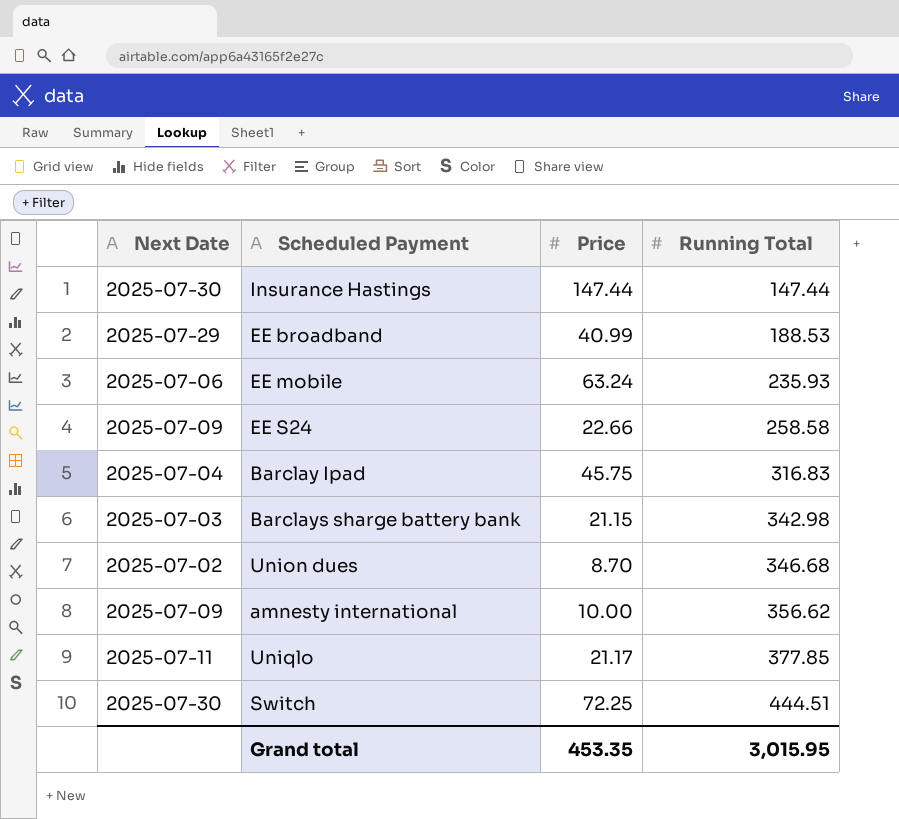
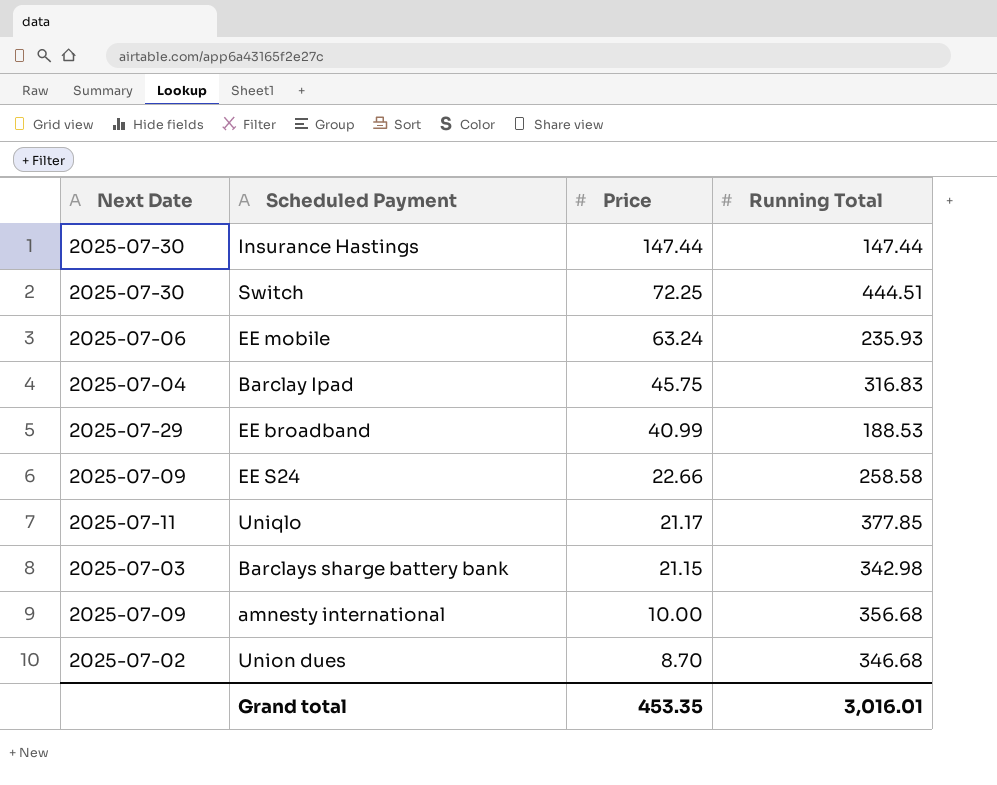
row order: Running Total ascending -> Price descending
amnesty international | Running Total: 356.62 -> 356.68
Grand total | Running Total: 3,015.95 -> 3,016.01

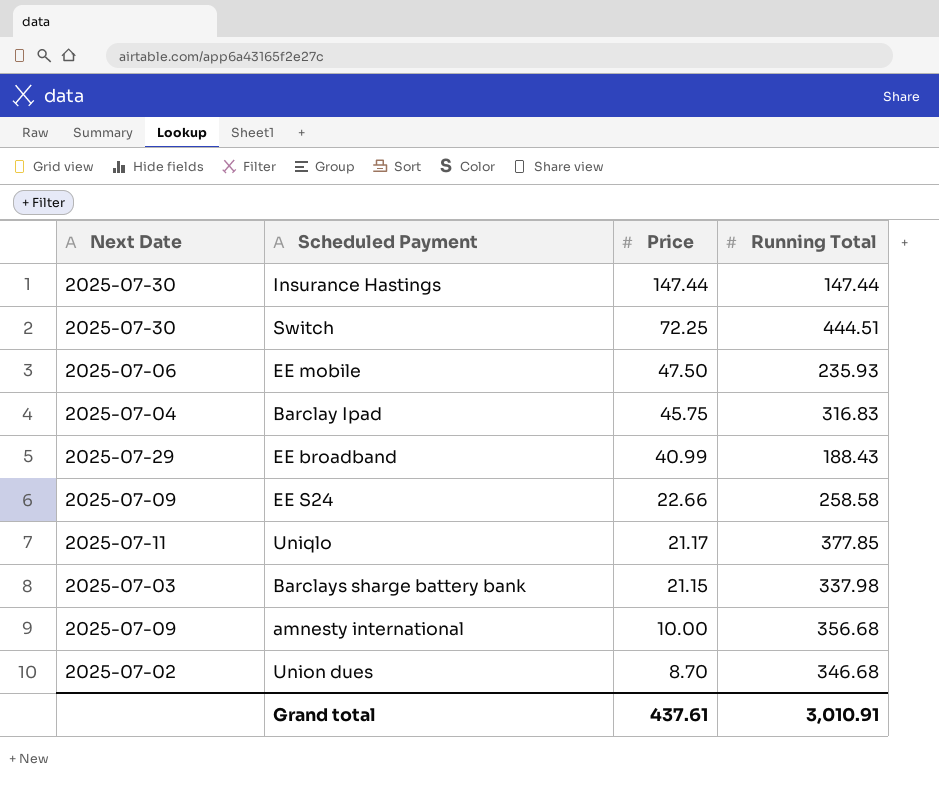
EE mobile | Price: 63.24 -> 47.50
EE broadband | Running Total: 188.53 -> 188.43
Barclays sharge battery bank | Running Total: 342.98 -> 337.98
Grand total | Price: 453.35 -> 437.61
Grand total | Running Total: 3,016.01 -> 3,010.91

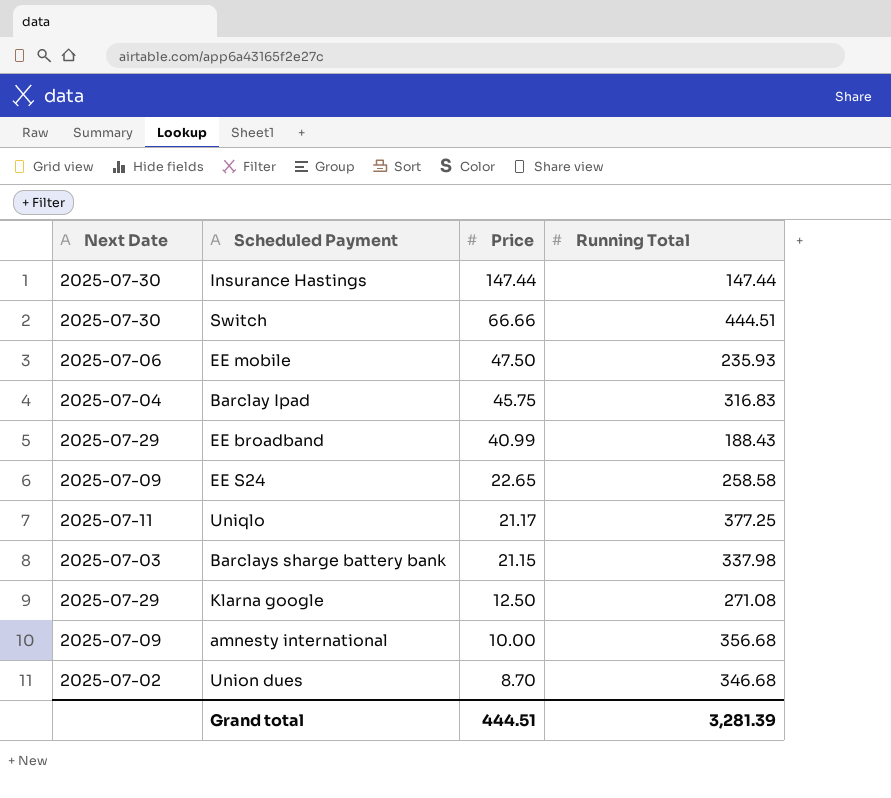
Switch | Price: 72.25 -> 66.66
EE S24 | Price: 22.66 -> 22.65
Uniqlo | Running Total: 377.85 -> 377.25
row Klarna google: none -> 2025-07-29 | 12.50 | 271.08
Grand total | Price: 437.61 -> 444.51
Grand total | Running Total: 3,010.91 -> 3,281.39

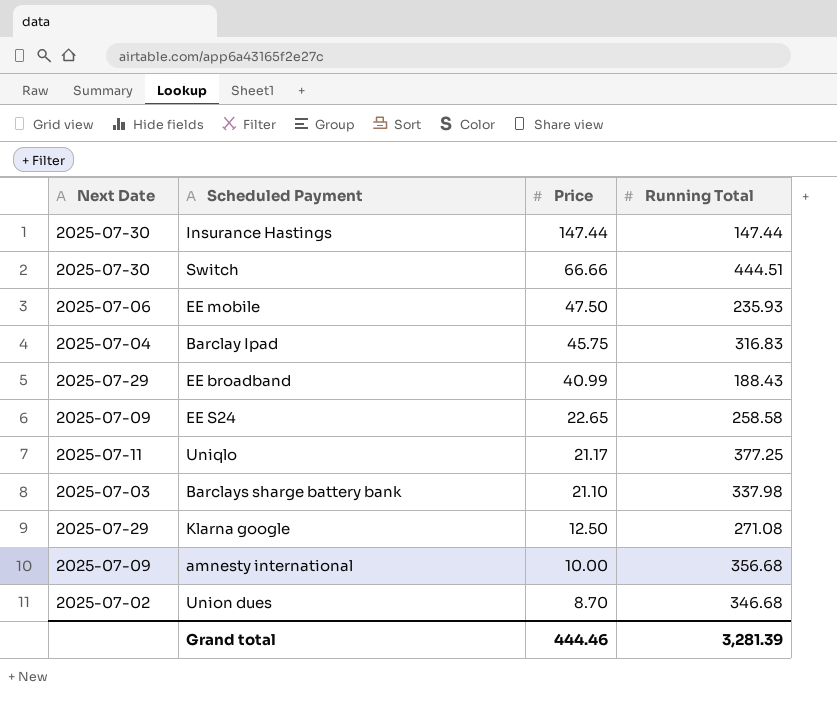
Barclays sharge battery bank | Price: 21.15 -> 21.10
Grand total | Price: 444.51 -> 444.46

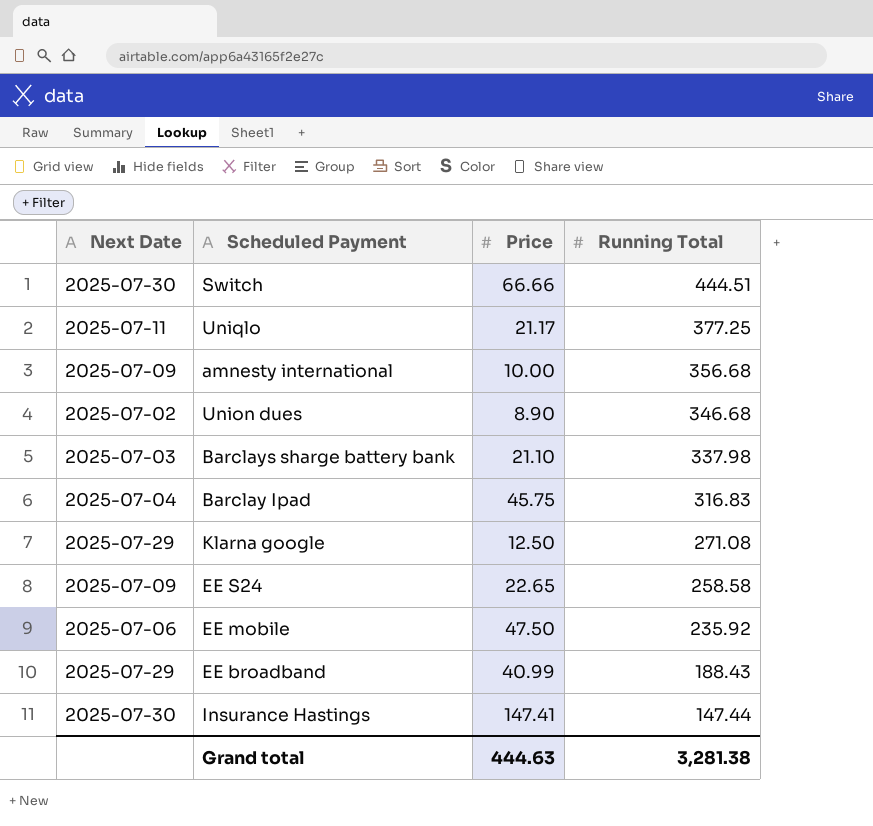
row order: Price descending -> Running Total descending
Union dues | Price: 8.70 -> 8.90
EE mobile | Running Total: 235.93 -> 235.92
Insurance Hastings | Price: 147.44 -> 147.41
Grand total | Price: 444.46 -> 444.63
Grand total | Running Total: 3,281.39 -> 3,281.38

